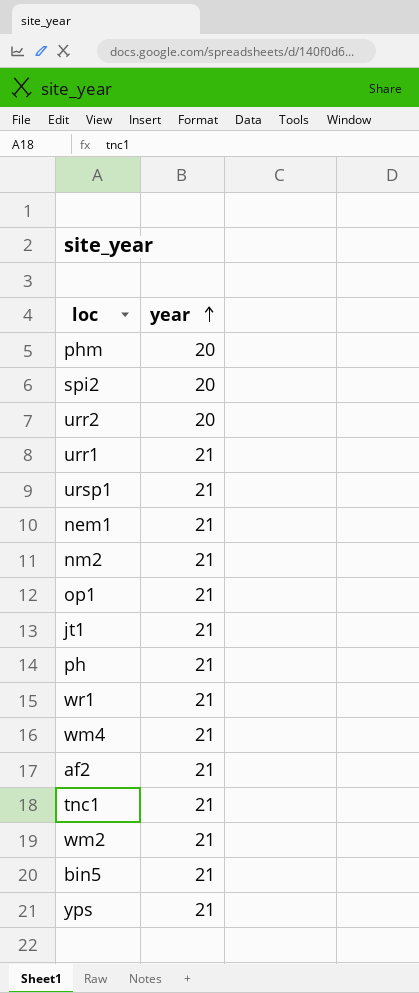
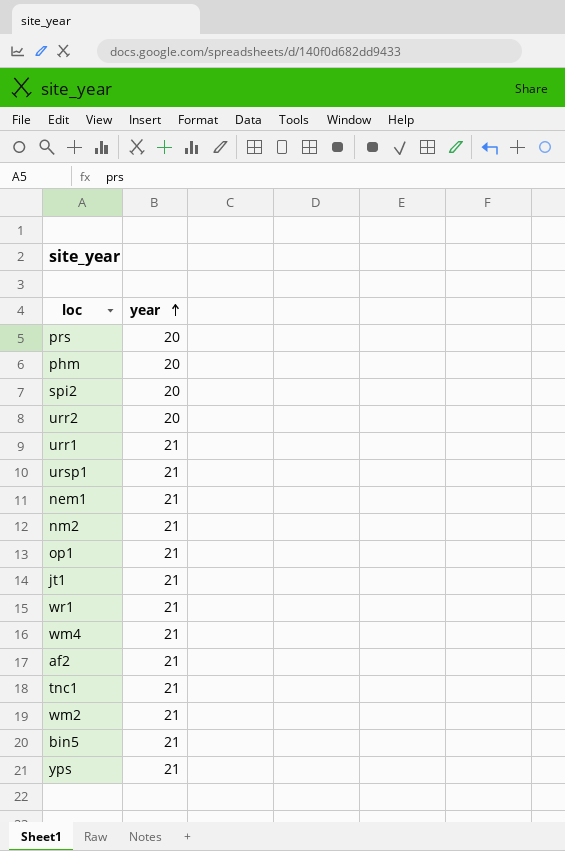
row ph: 21 -> none
row prs: none -> 20

